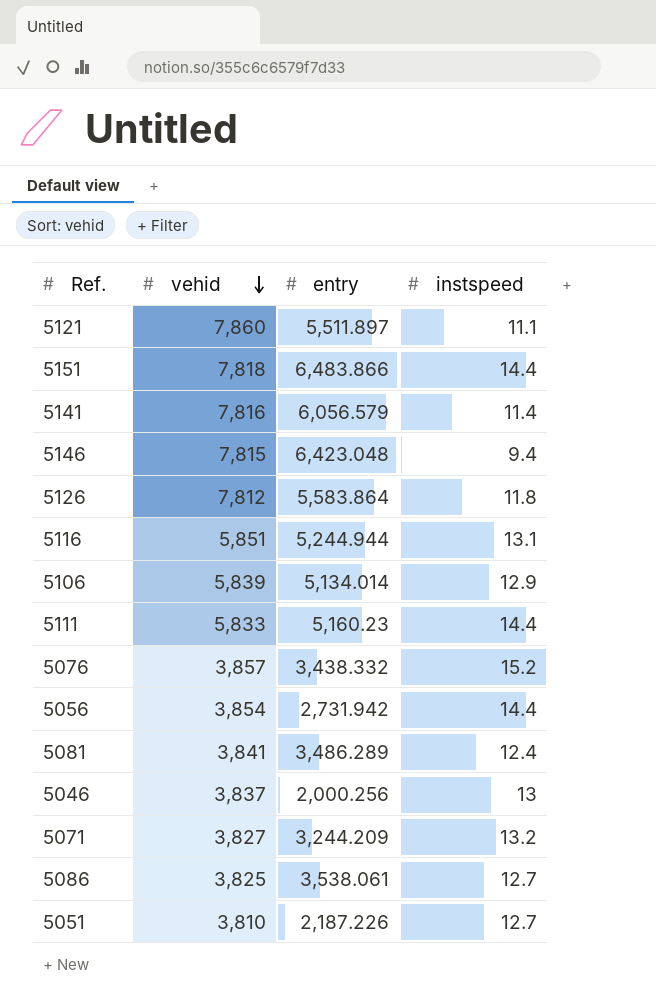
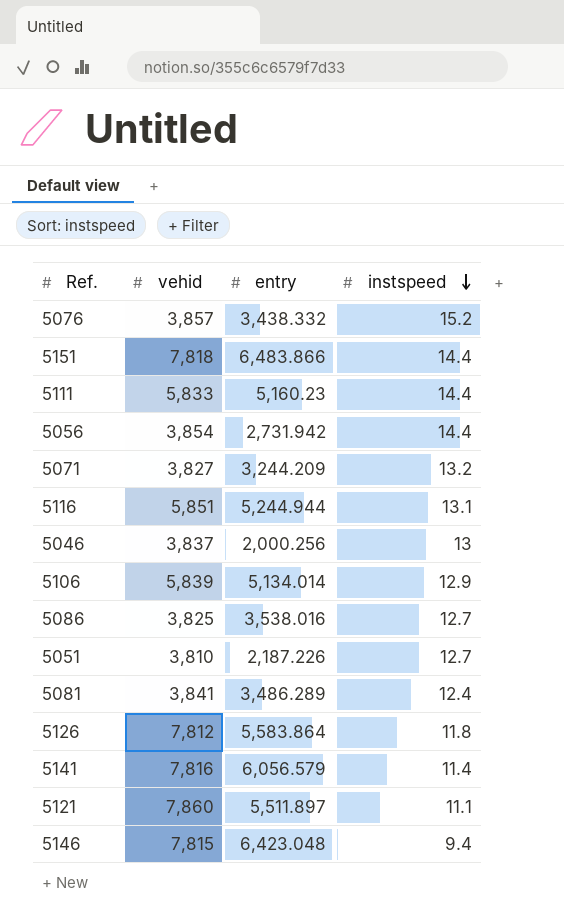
row order: vehid descending -> instspeed descending
5086 | entry: 3,538.061 -> 3,538.016

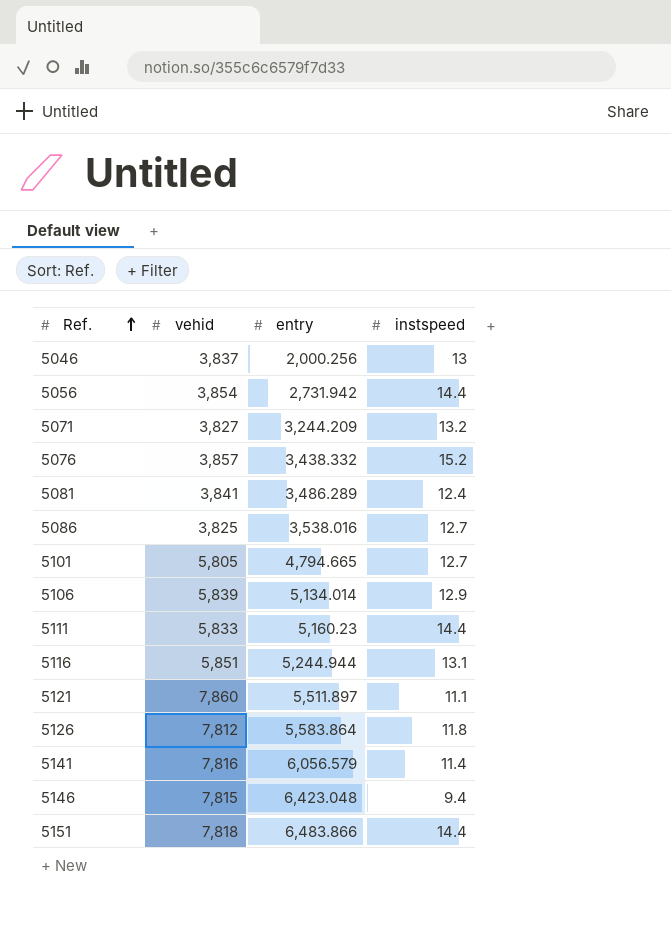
row order: instspeed descending -> Ref. ascending
row 5051: 3,810 | 2,187.226 | 12.7 -> none
row 5101: none -> 5,805 | 4,794.665 | 12.7

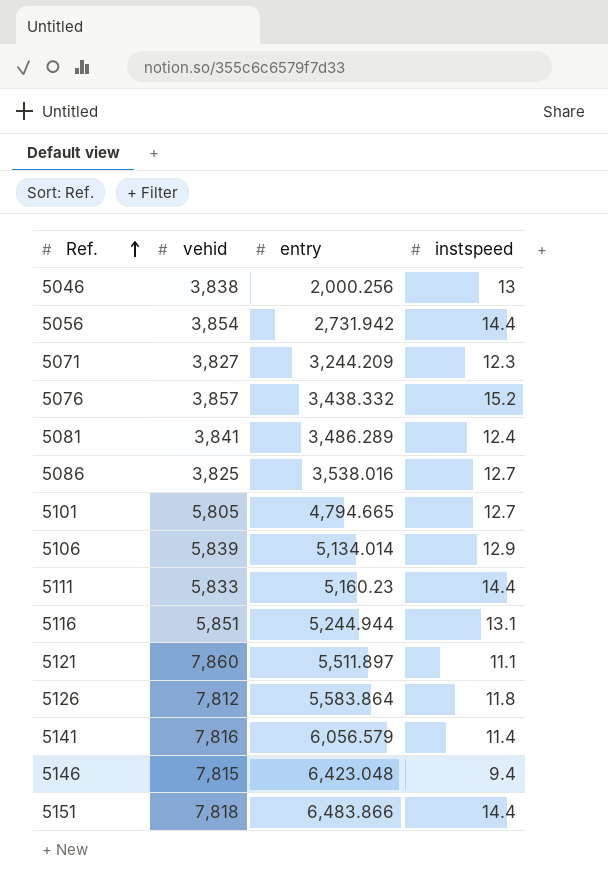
5046 | vehid: 3,837 -> 3,838
5071 | instspeed: 13.2 -> 12.3

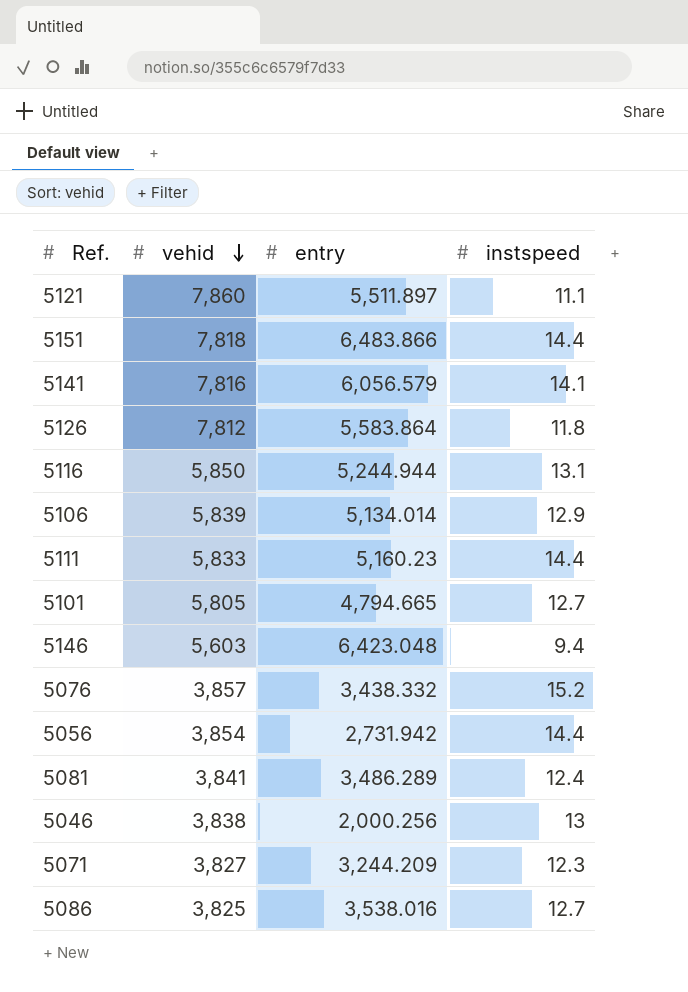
row order: Ref. ascending -> vehid descending
5141 | instspeed: 11.4 -> 14.1
5116 | vehid: 5,851 -> 5,850
5146 | vehid: 7,815 -> 5,603

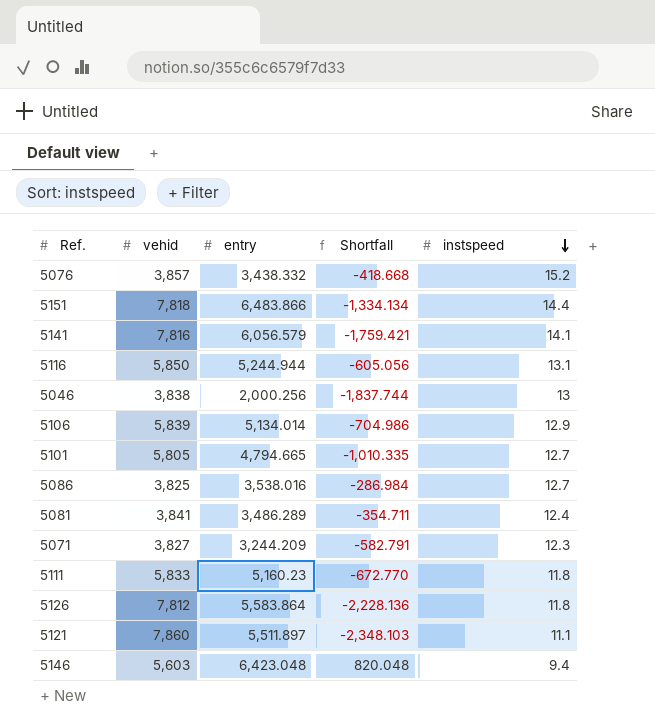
row order: vehid descending -> instspeed descending
column Shortfall | formula: none -> [entry] - [vehid]
row 5056: 3,854 | 2,731.942 | 14.4 -> none
5111 | instspeed: 14.4 -> 11.8

